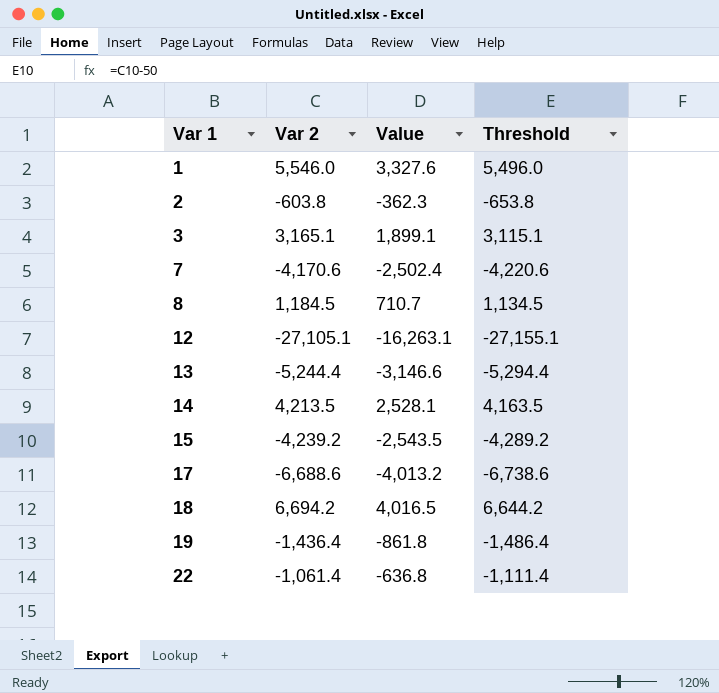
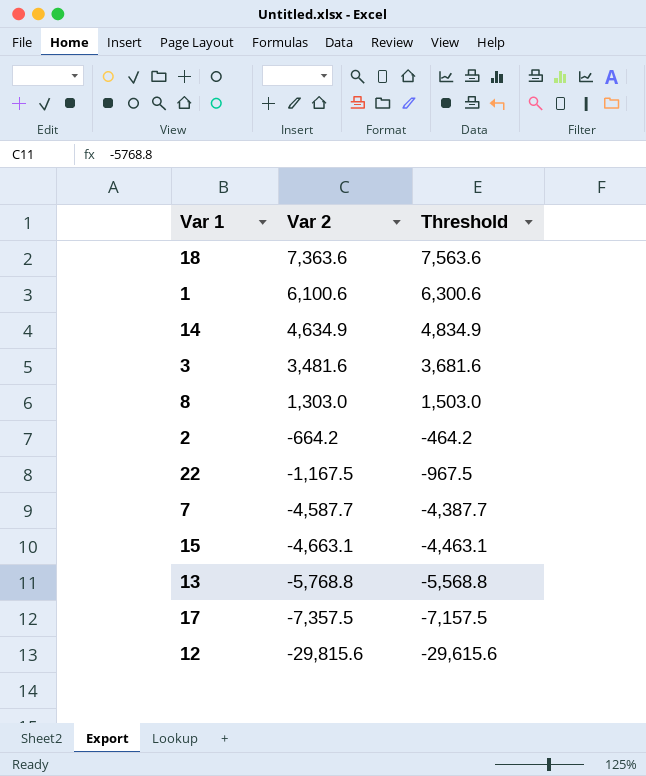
row order: Var 1 ascending -> Var 2 descending
column Value | formula: [Var 2] * 0.6 -> none
column Threshold | formula: [Var 2] - 50 -> [Var 2] + 200
row 19: -1,436.4 | -861.8 | -1,486.4 -> none
18 | Var 2: 6,694.2 -> 7,363.6
1 | Var 2: 5,546.0 -> 6,100.6
14 | Var 2: 4,213.5 -> 4,634.9
3 | Var 2: 3,165.1 -> 3,481.6
8 | Var 2: 1,184.5 -> 1,303.0
2 | Var 2: -603.8 -> -664.2
22 | Var 2: -1,061.4 -> -1,167.5
7 | Var 2: -4,170.6 -> -4,587.7
15 | Var 2: -4,239.2 -> -4,663.1
13 | Var 2: -5,244.4 -> -5,768.8
17 | Var 2: -6,688.6 -> -7,357.5
12 | Var 2: -27,105.1 -> -29,815.6

